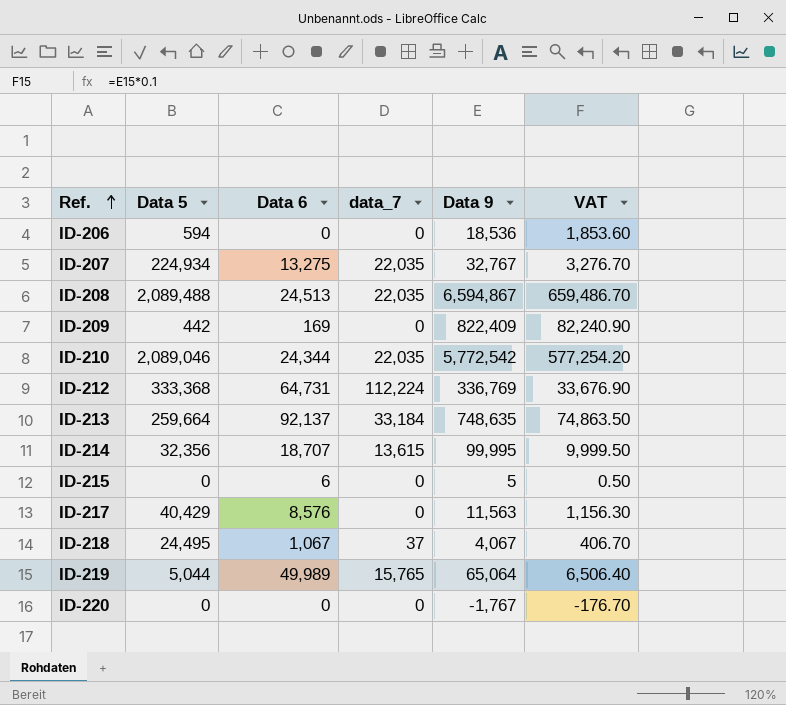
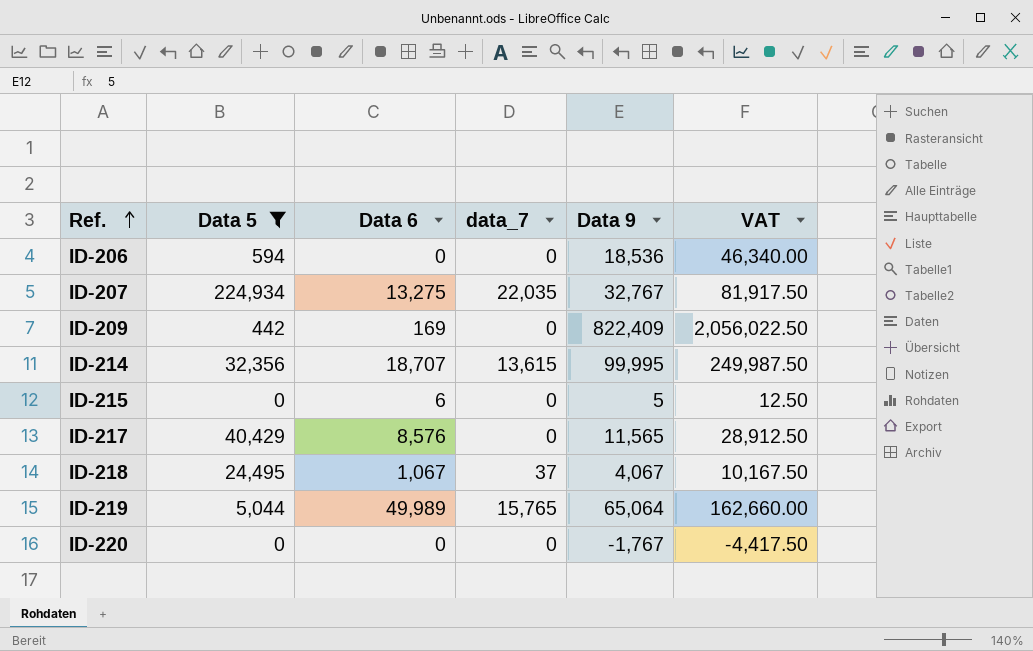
filter: none -> Data 5 <= 224,934
column VAT | formula: [Data 9] * 0.1 -> [Data 9] * 2.5
ID-217 | Data 9: 11,563 -> 11,565

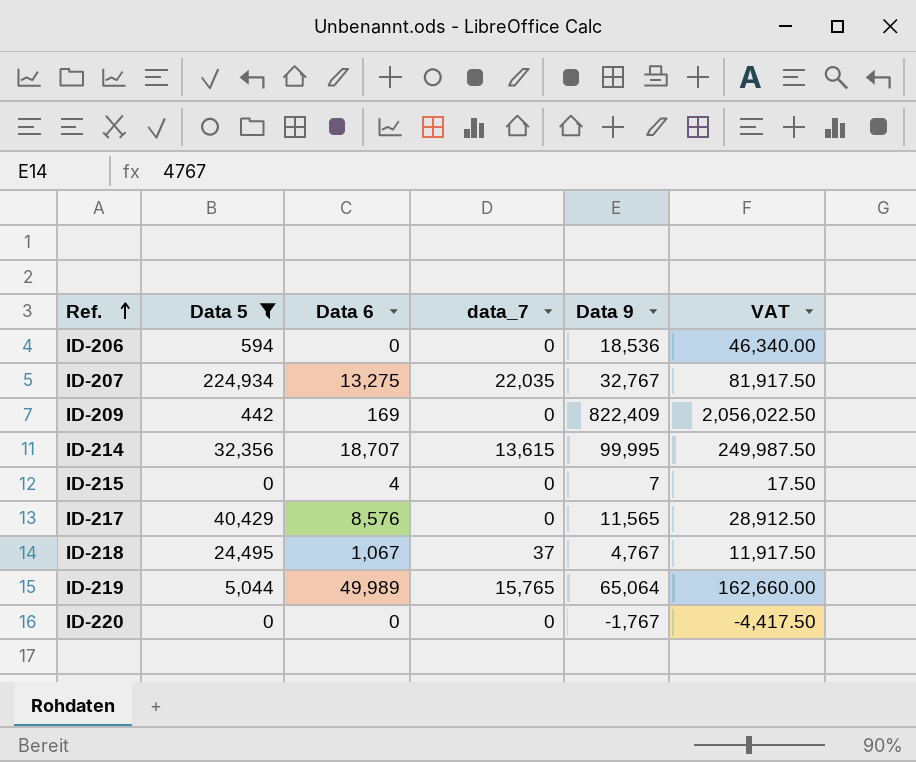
ID-215 | Data 6: 6 -> 4
ID-215 | Data 9: 5 -> 7
ID-215 | VAT: 12.50 -> 17.50
ID-218 | Data 9: 4,067 -> 4,767
ID-218 | VAT: 10,167.50 -> 11,917.50

